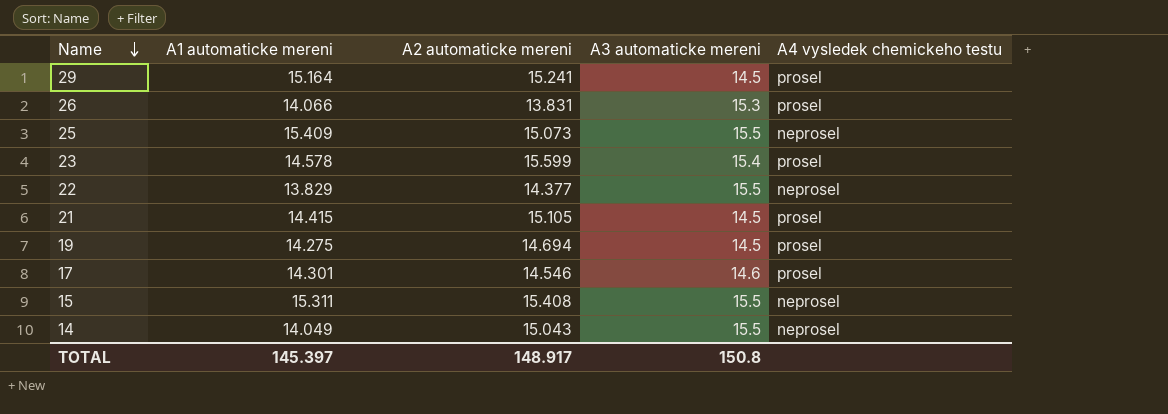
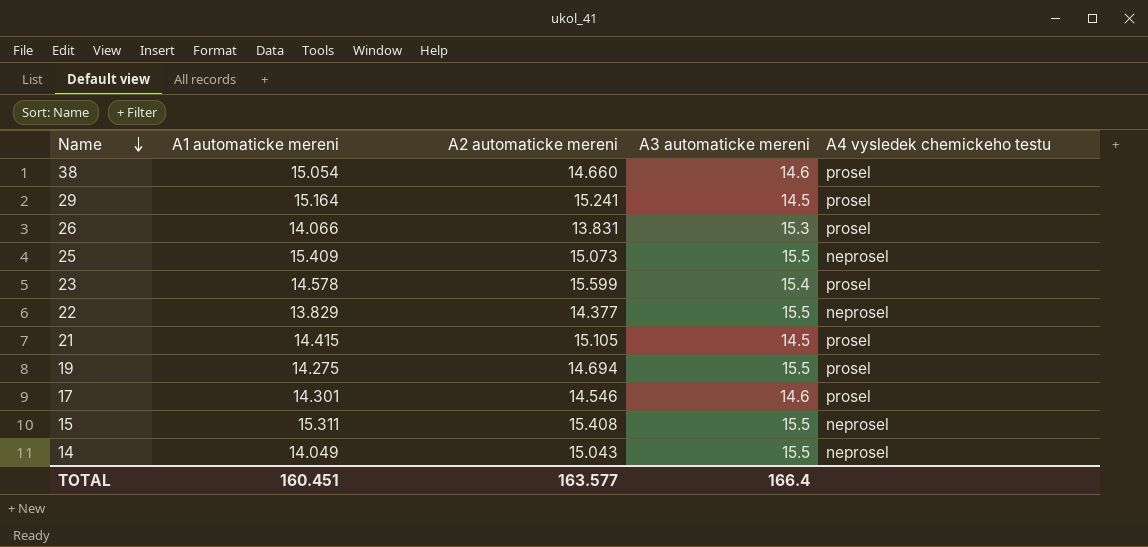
row 38: none -> 15.054 | 14.660 | 14.6 | prosel
19 | A3 automaticke mereni: 14.5 -> 15.5
TOTAL | A1 automaticke mereni: 145.397 -> 160.451
TOTAL | A2 automaticke mereni: 148.917 -> 163.577
TOTAL | A3 automaticke mereni: 150.8 -> 166.4

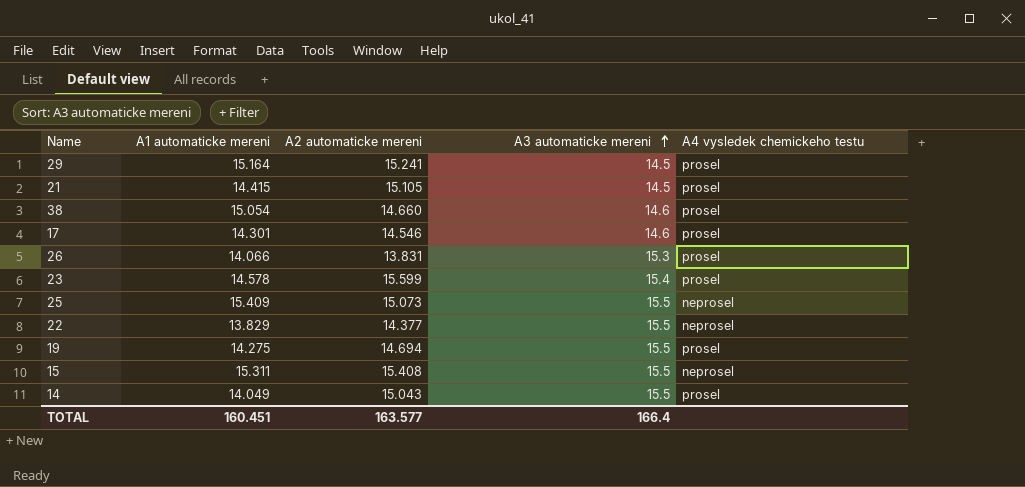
row order: Name descending -> A3 automaticke mereni ascending
14 | A4 vysledek chemickeho testu: neprosel -> prosel

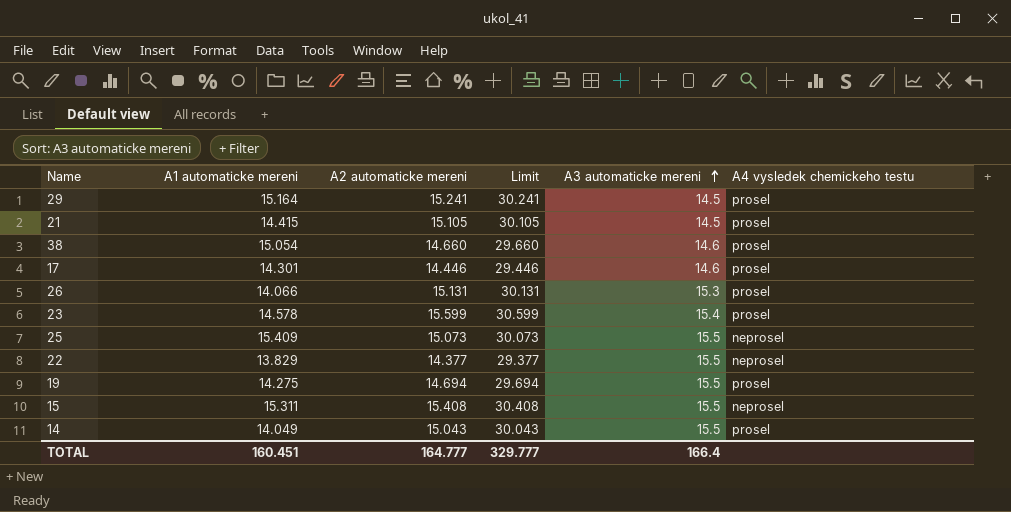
column Limit | formula: none -> [A2 automaticke mereni] + 15
17 | A2 automaticke mereni: 14.546 -> 14.446
26 | A2 automaticke mereni: 13.831 -> 15.131
TOTAL | A2 automaticke mereni: 163.577 -> 164.777

